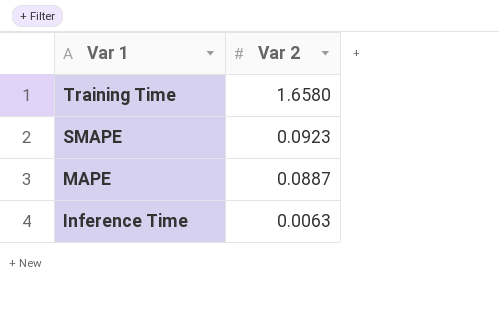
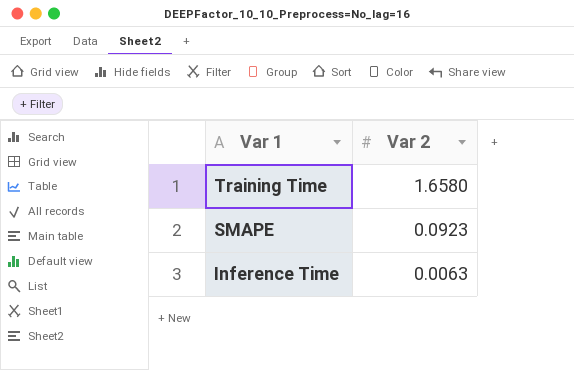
row MAPE: 0.0887 -> none

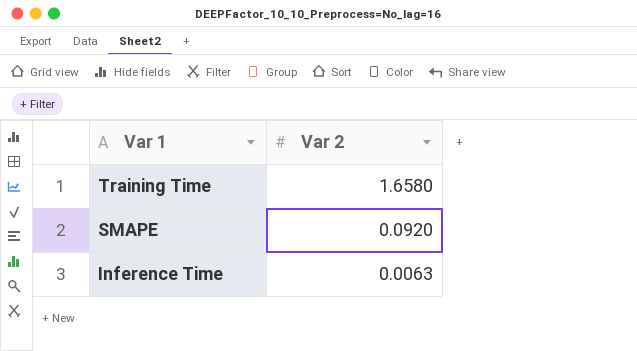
SMAPE | Var 2: 0.0923 -> 0.0920

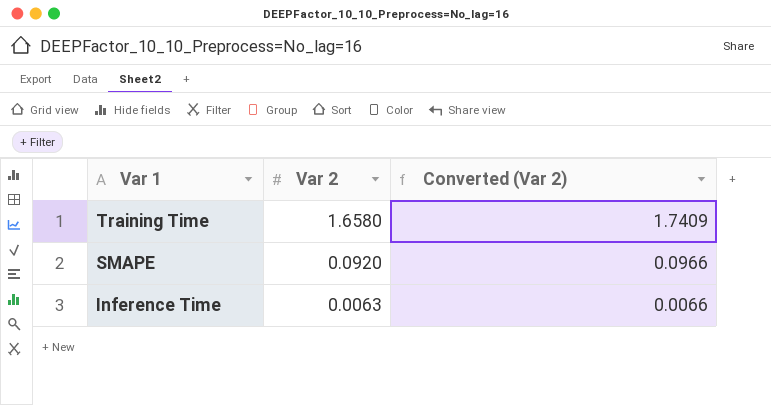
column Converted (Var 2) | formula: none -> [Var 2] * 1.05

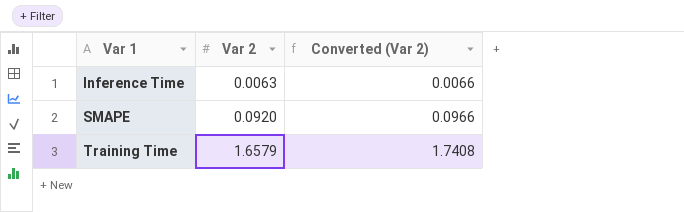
row order: Var 1 descending -> Var 1 ascending
Training Time | Var 2: 1.6580 -> 1.6579
Training Time | Converted (Var 2): 1.7409 -> 1.7408

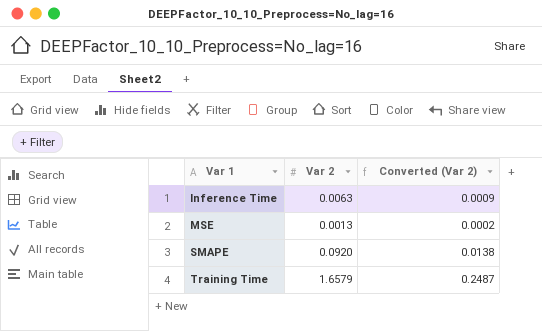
column Converted (Var 2) | formula: [Var 2] * 1.05 -> [Var 2] * 0.15
row MSE: none -> 0.0013 | 0.0002

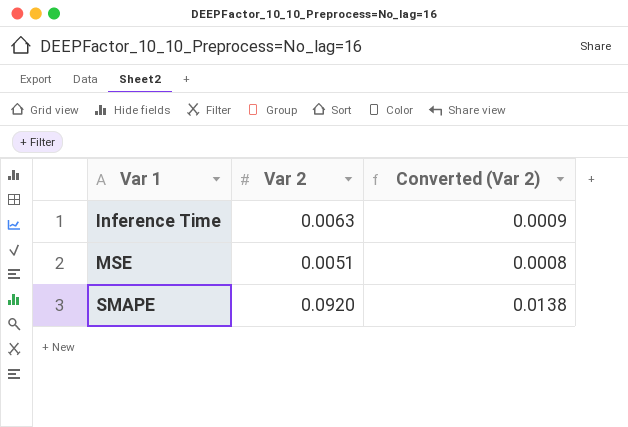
row Training Time: 1.6579 | 0.2487 -> none
MSE | Var 2: 0.0013 -> 0.0051
MSE | Converted (Var 2): 0.0002 -> 0.0008

